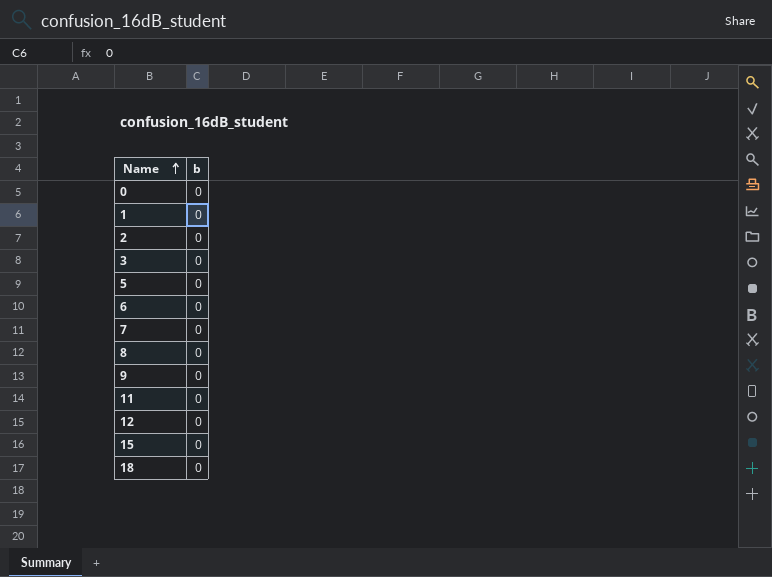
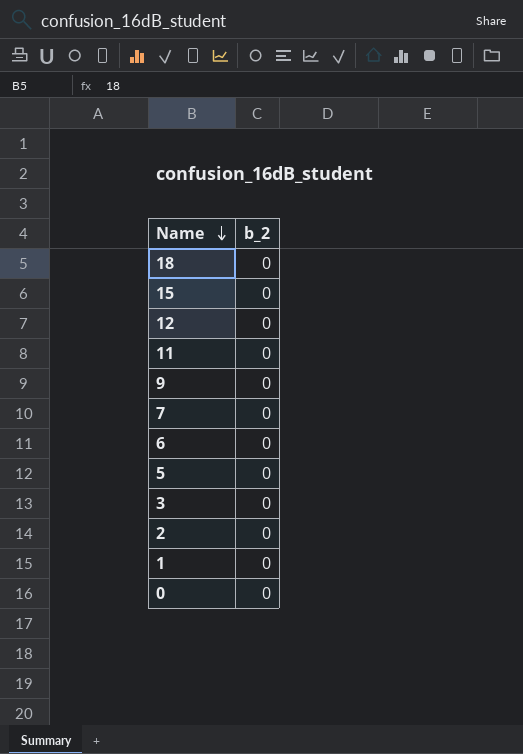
row order: Name ascending -> Name descending
column name: b -> b_2
row 8: 0 -> none

